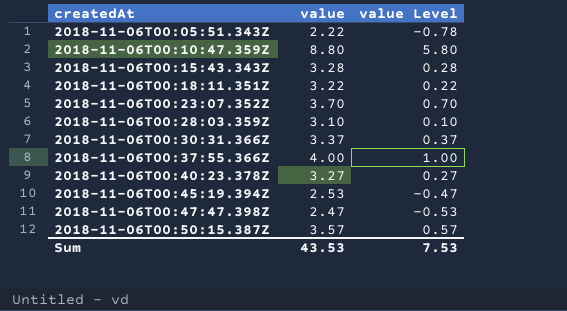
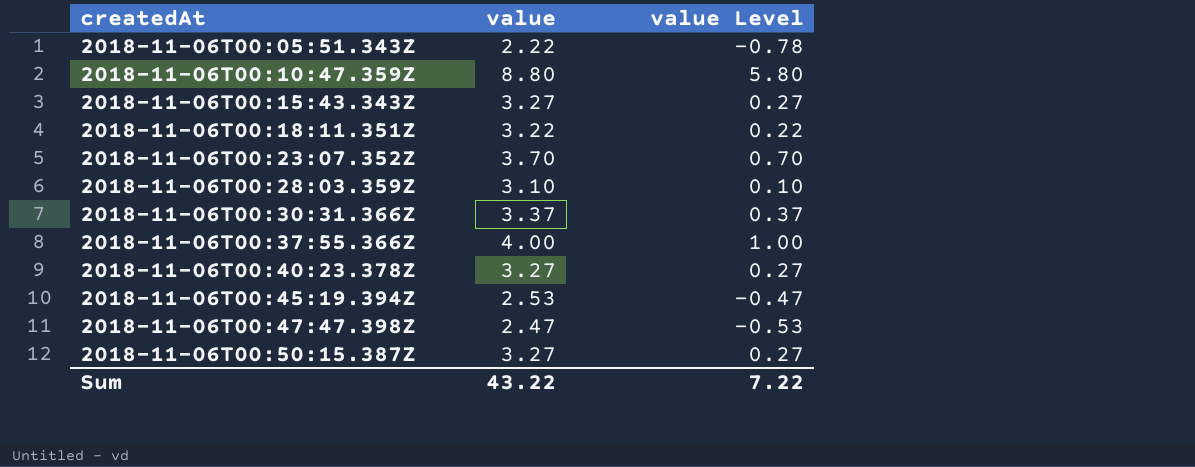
2018-11-06T00:15:43.343Z | value: 3.28 -> 3.27
2018-11-06T00:15:43.343Z | value Level: 0.28 -> 0.27
2018-11-06T00:50:15.387Z | value: 3.57 -> 3.27
2018-11-06T00:50:15.387Z | value Level: 0.57 -> 0.27
Sum | value: 43.53 -> 43.22
Sum | value Level: 7.53 -> 7.22

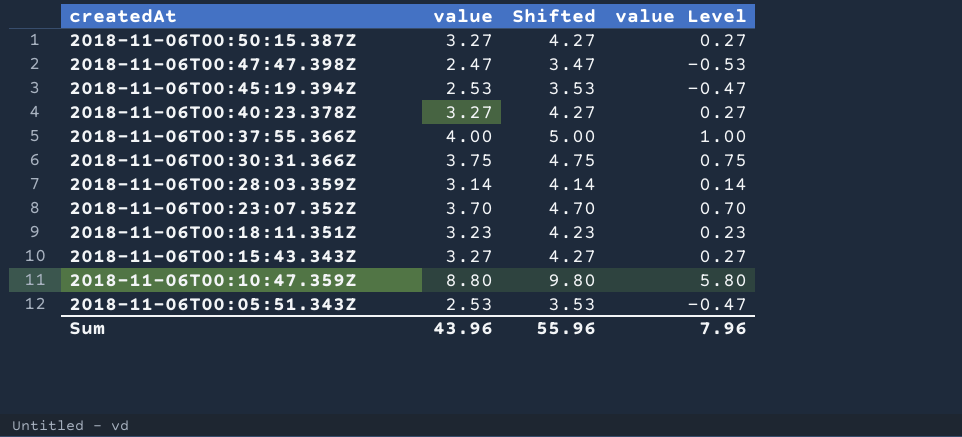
row order: createdAt ascending -> createdAt descending
column Shifted | formula: none -> [value] + 1
2018-11-06T00:30:31.366Z | value: 3.37 -> 3.75
2018-11-06T00:30:31.366Z | value Level: 0.37 -> 0.75
2018-11-06T00:28:03.359Z | value: 3.10 -> 3.14
2018-11-06T00:28:03.359Z | value Level: 0.10 -> 0.14
2018-11-06T00:18:11.351Z | value: 3.22 -> 3.23
2018-11-06T00:18:11.351Z | value Level: 0.22 -> 0.23
2018-11-06T00:05:51.343Z | value: 2.22 -> 2.53
2018-11-06T00:05:51.343Z | value Level: -0.78 -> -0.47
Sum | value: 43.22 -> 43.96
Sum | value Level: 7.22 -> 7.96

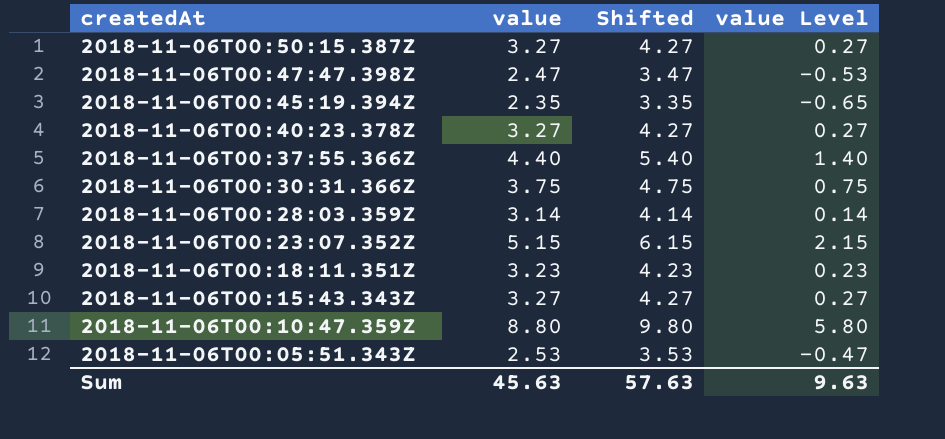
2018-11-06T00:45:19.394Z | value: 2.53 -> 2.35
2018-11-06T00:45:19.394Z | Shifted: 3.53 -> 3.35
2018-11-06T00:45:19.394Z | value Level: -0.47 -> -0.65
2018-11-06T00:37:55.366Z | value: 4.00 -> 4.40
2018-11-06T00:37:55.366Z | Shifted: 5.00 -> 5.40
2018-11-06T00:37:55.366Z | value Level: 1.00 -> 1.40
2018-11-06T00:23:07.352Z | value: 3.70 -> 5.15
2018-11-06T00:23:07.352Z | Shifted: 4.70 -> 6.15
2018-11-06T00:23:07.352Z | value Level: 0.70 -> 2.15
Sum | value: 43.96 -> 45.63
Sum | Shifted: 55.96 -> 57.63
Sum | value Level: 7.96 -> 9.63

